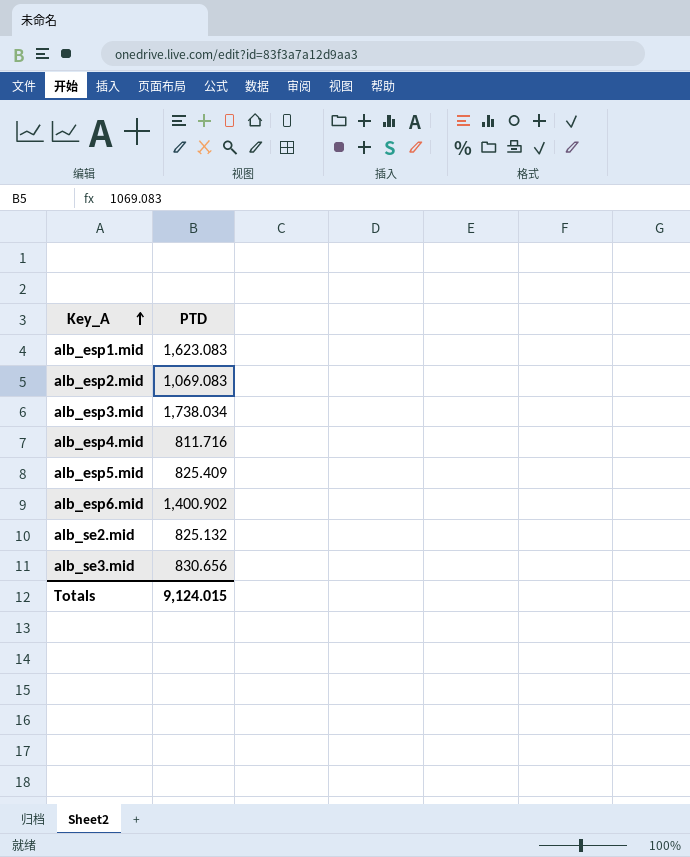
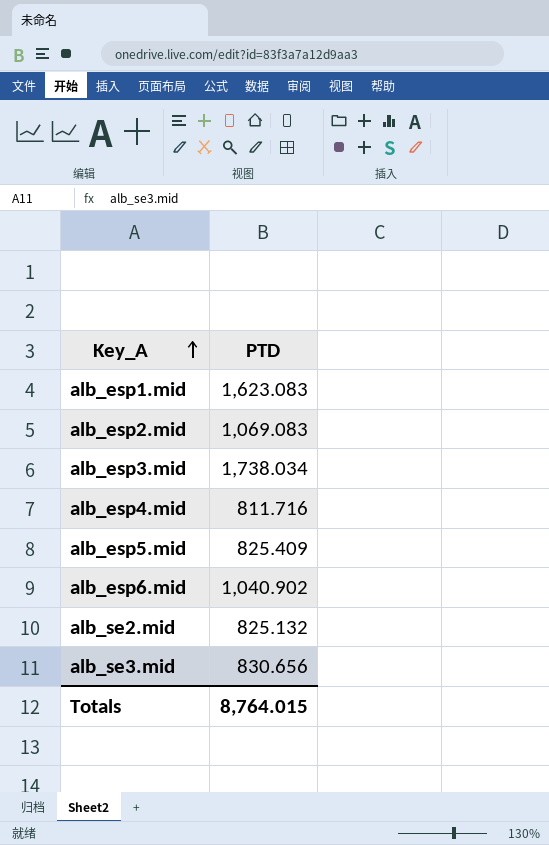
alb_esp6.mid | PTD: 1,400.902 -> 1,040.902
Totals | PTD: 9,124.015 -> 8,764.015

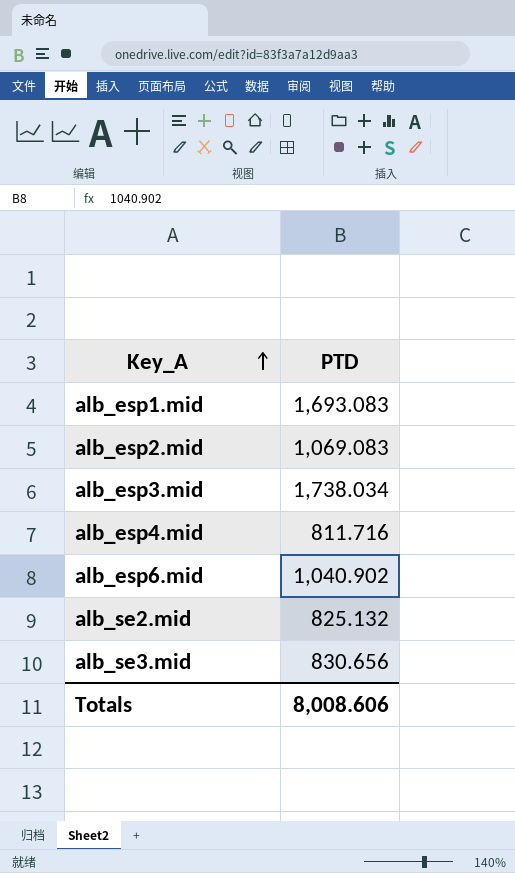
row alb_esp5.mid: 825.409 -> none
alb_esp1.mid | PTD: 1,623.083 -> 1,693.083
Totals | PTD: 8,764.015 -> 8,008.606

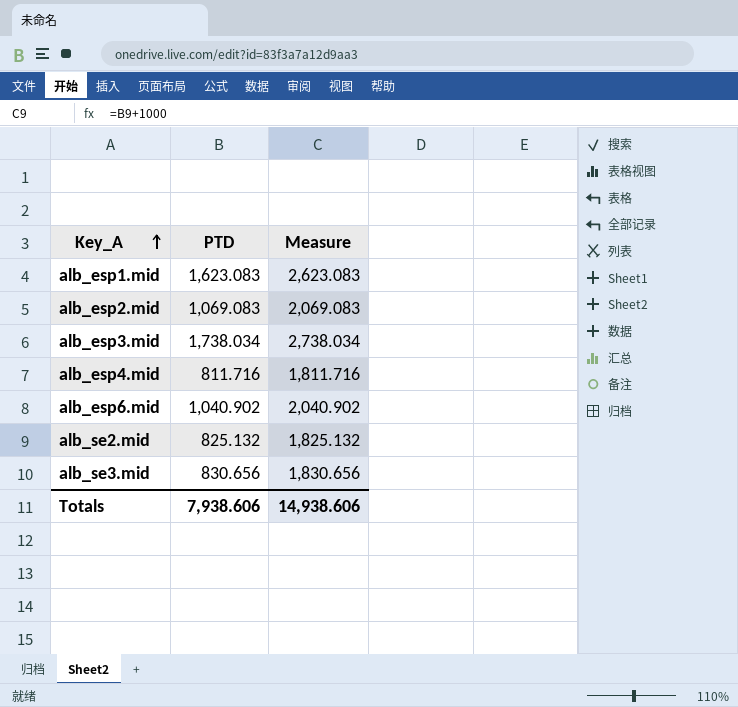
column Measure | formula: none -> [PTD] + 1000
alb_esp1.mid | PTD: 1,693.083 -> 1,623.083
Totals | PTD: 8,008.606 -> 7,938.606

